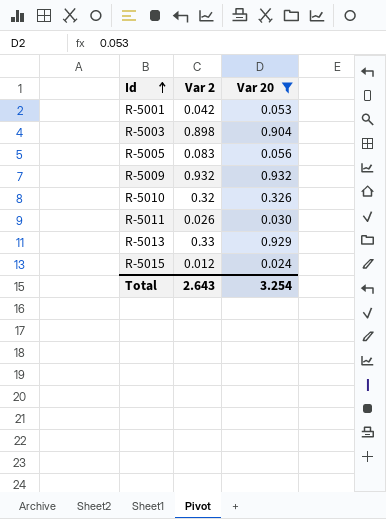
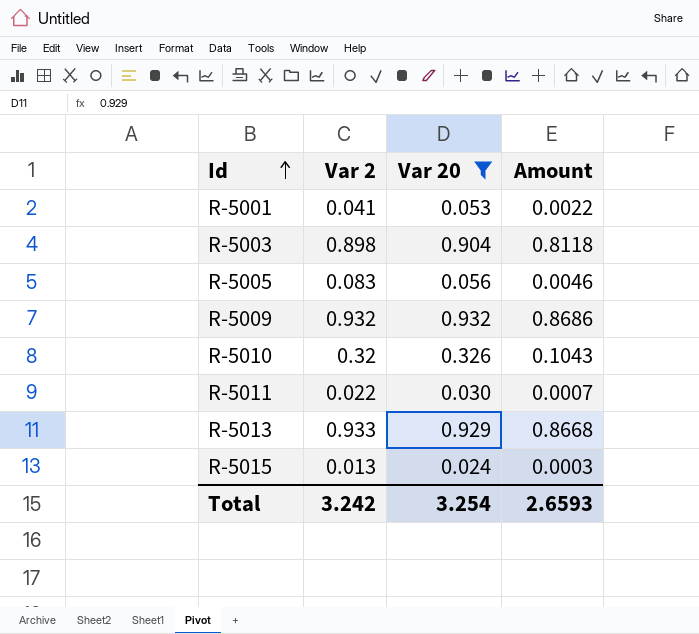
column Amount | formula: none -> [Var 2] * [Var 20]
R-5001 | Var 2: 0.042 -> 0.041
R-5011 | Var 2: 0.026 -> 0.022
R-5013 | Var 2: 0.33 -> 0.933
R-5015 | Var 2: 0.012 -> 0.013
Total | Var 2: 2.643 -> 3.242

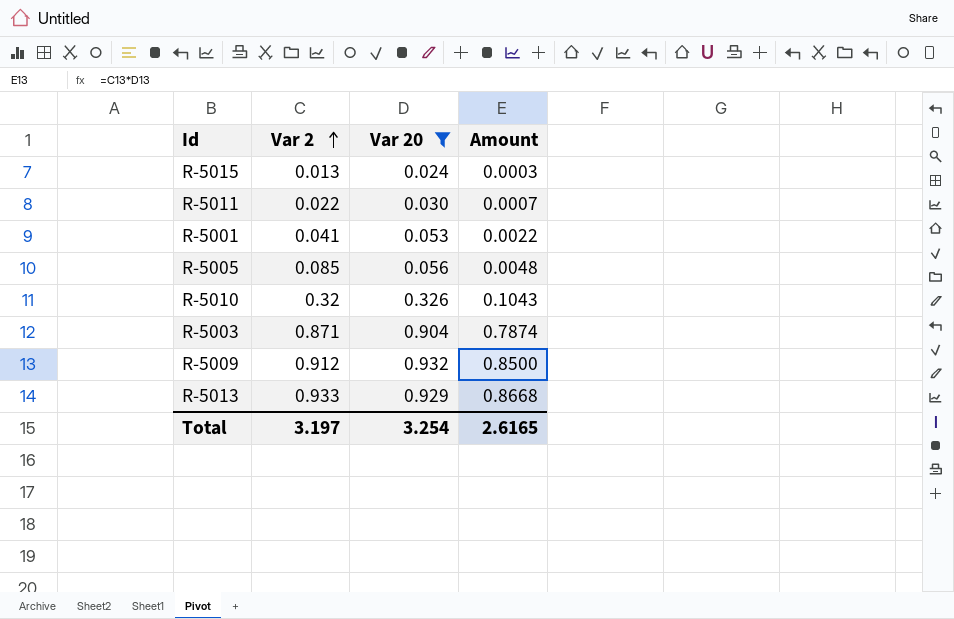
row order: Id ascending -> Var 2 ascending
R-5005 | Var 2: 0.083 -> 0.085
R-5005 | Amount: 0.0046 -> 0.0048
R-5003 | Var 2: 0.898 -> 0.871
R-5003 | Amount: 0.8118 -> 0.7874
R-5009 | Var 2: 0.932 -> 0.912
R-5009 | Amount: 0.8686 -> 0.8500
Total | Var 2: 3.242 -> 3.197
Total | Amount: 2.6593 -> 2.6165

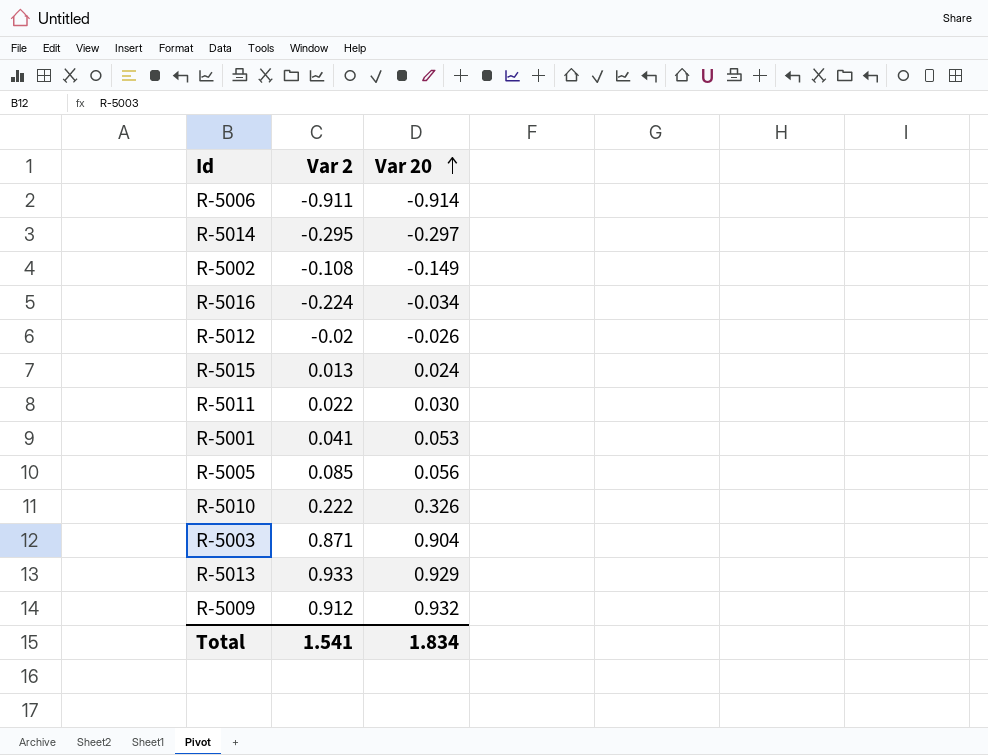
filter: Var 20 >= 0.024 -> none
row order: Var 2 ascending -> Var 20 ascending
column Amount | formula: [Var 2] * [Var 20] -> none
R-5010 | Var 2: 0.32 -> 0.222
Total | Var 2: 3.197 -> 1.541
Total | Var 20: 3.254 -> 1.834

